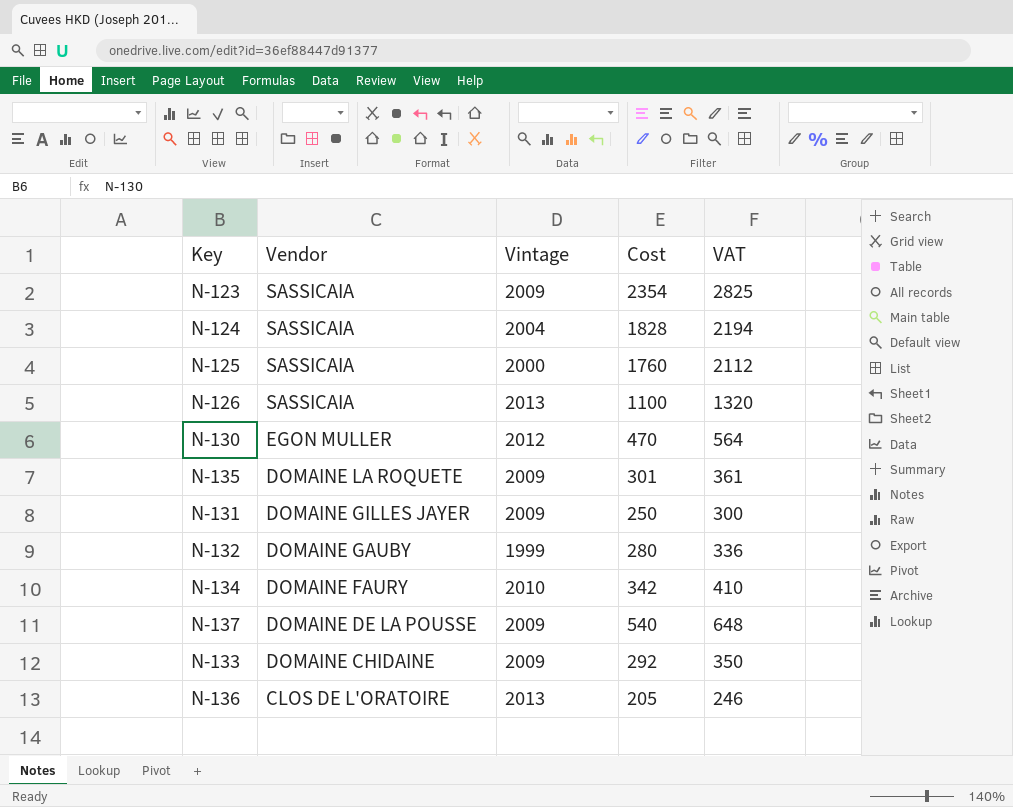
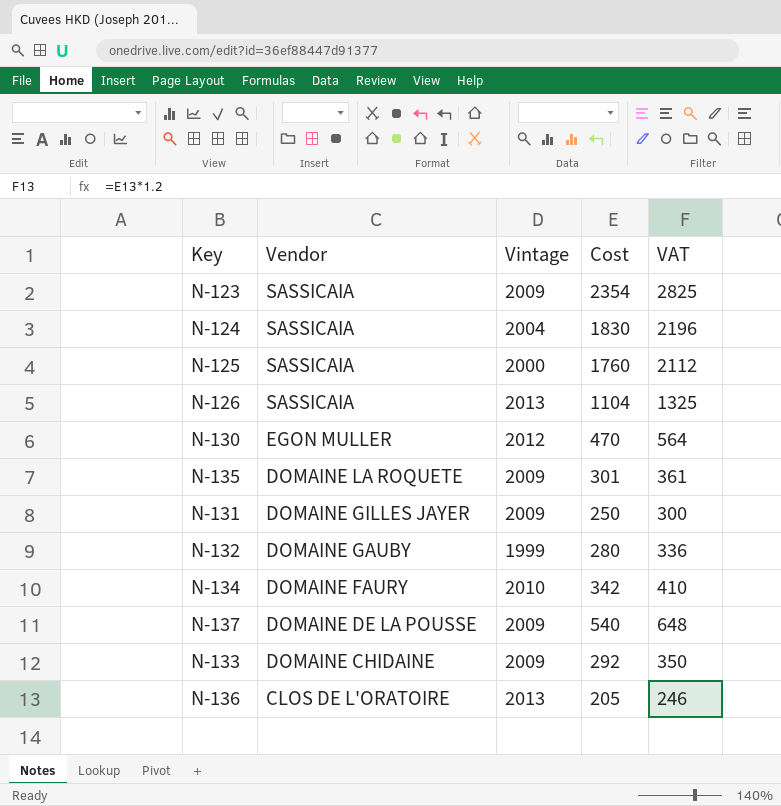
N-124 | Cost: 1828 -> 1830
N-124 | VAT: 2194 -> 2196
N-126 | Cost: 1100 -> 1104
N-126 | VAT: 1320 -> 1325

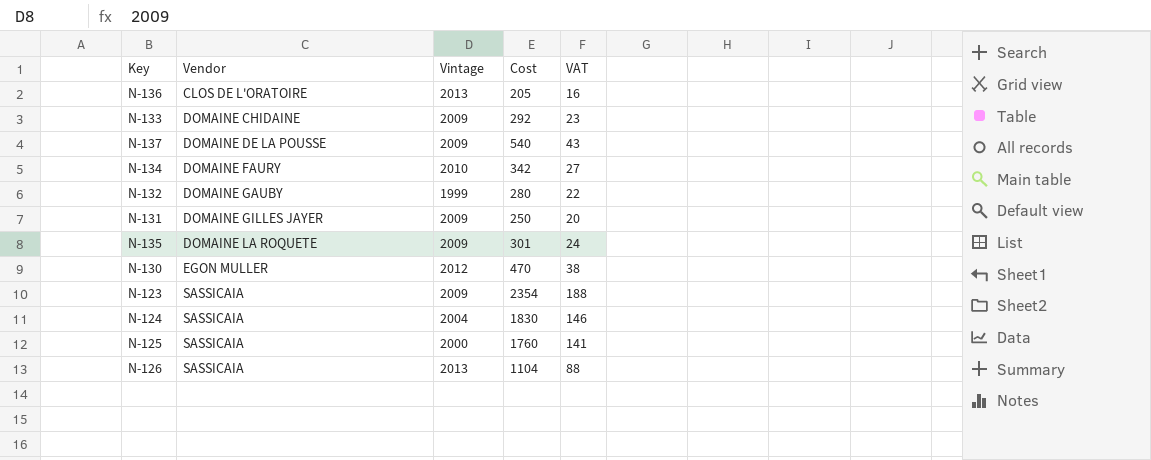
row order: Vendor descending -> Vendor ascending
column VAT | formula: [Cost] * 1.2 -> [Cost] * 0.08

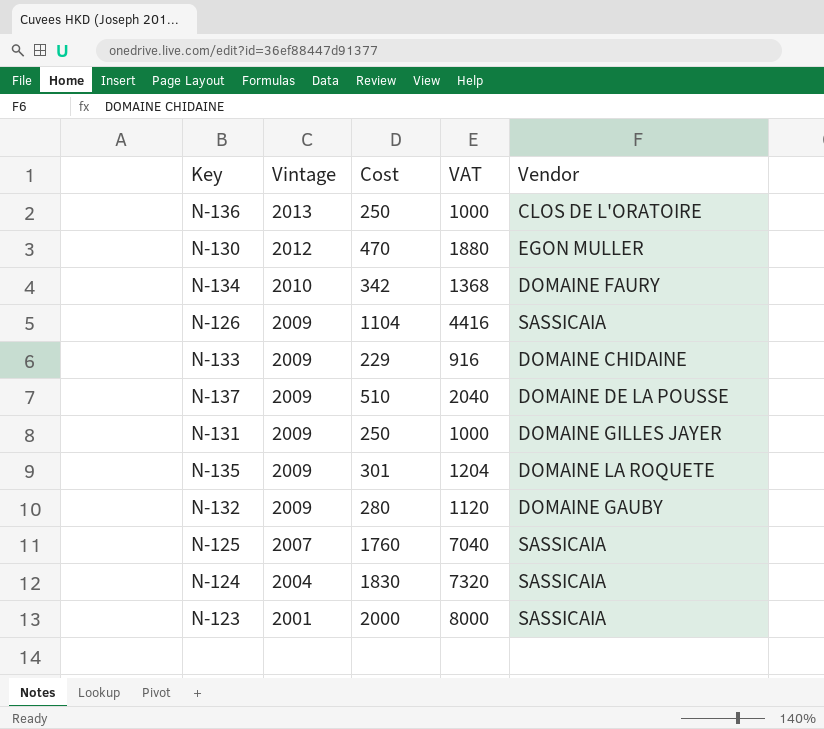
row order: Vendor ascending -> Vintage descending
column VAT | formula: [Cost] * 0.08 -> [Cost] * 4
column Vendor | position: 2 -> 5
N-136 | Cost: 205 -> 250
N-126 | Vintage: 2013 -> 2009
N-133 | Cost: 292 -> 229
N-137 | Cost: 540 -> 510
N-132 | Vintage: 1999 -> 2009
N-125 | Vintage: 2000 -> 2007
N-123 | Vintage: 2009 -> 2001
N-123 | Cost: 2354 -> 2000

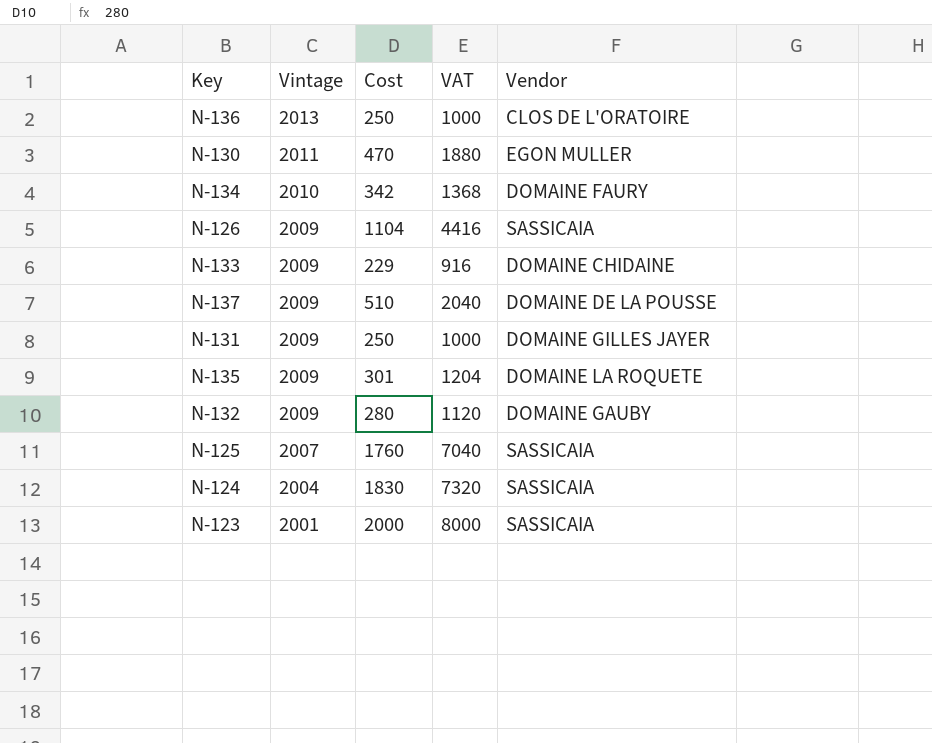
N-130 | Vintage: 2012 -> 2011

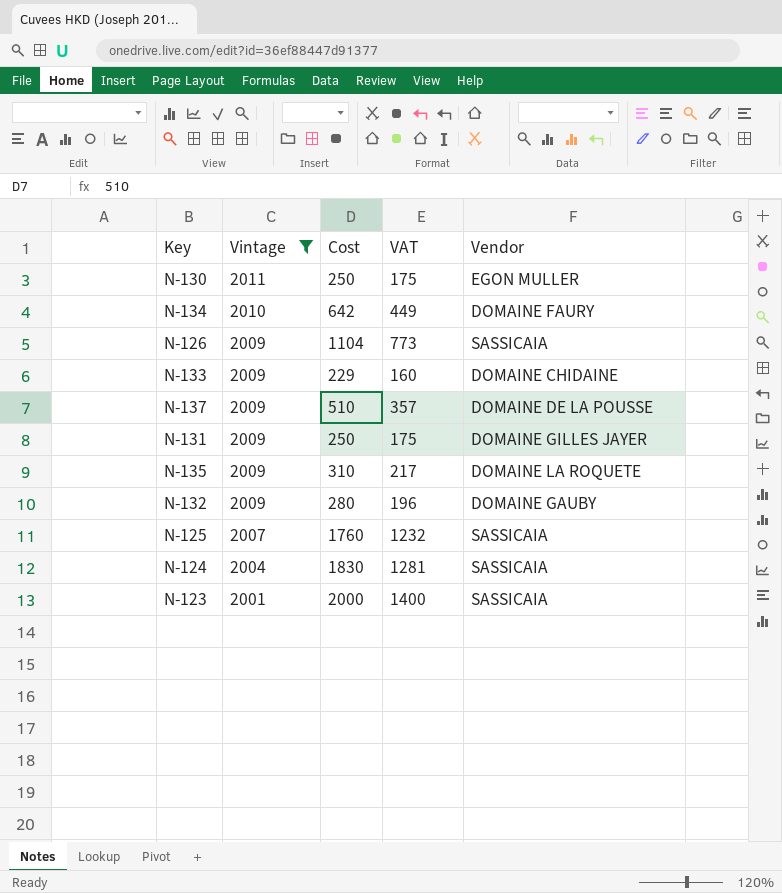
filter: none -> Vintage != 2013
column VAT | formula: [Cost] * 4 -> [Cost] * 0.7
N-130 | Cost: 470 -> 250
N-134 | Cost: 342 -> 642
N-135 | Cost: 301 -> 310

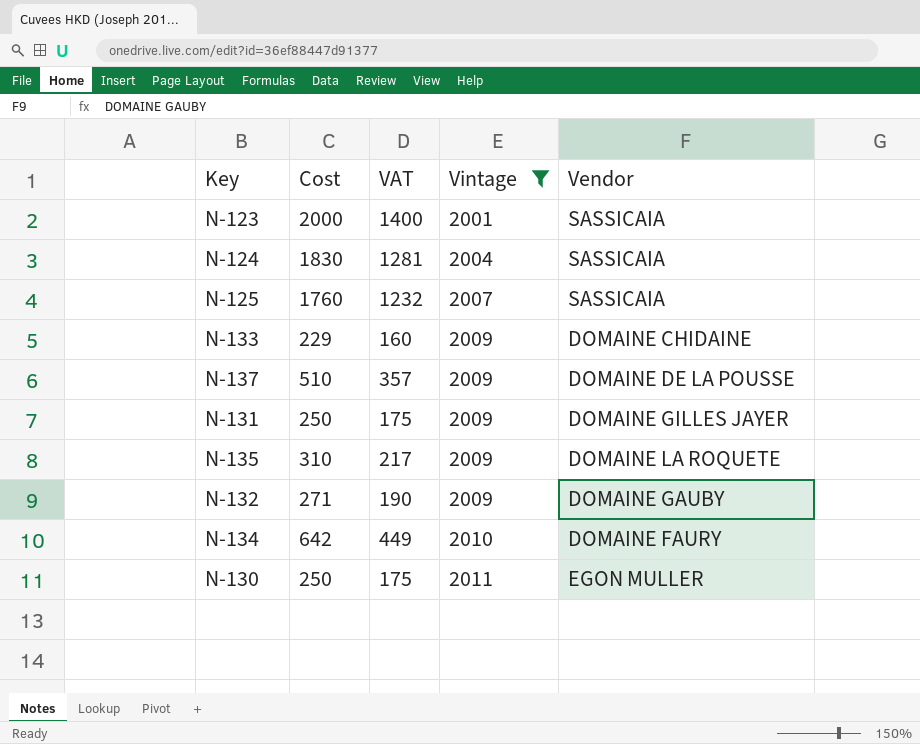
row order: Vintage descending -> Vintage ascending
column Vintage | position: 2 -> 4
row N-126: 2009 | 1104 | 773 | SASSICAIA -> none
N-132 | Cost: 280 -> 271
N-132 | VAT: 196 -> 190

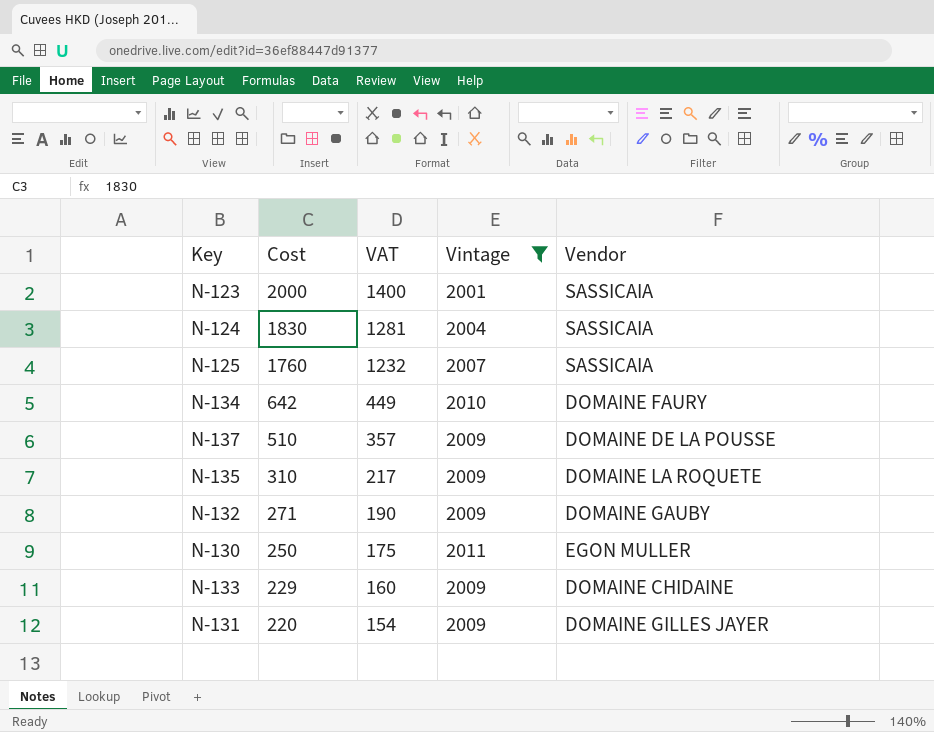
row order: Vintage ascending -> Cost descending
N-131 | Cost: 250 -> 220
N-131 | VAT: 175 -> 154

